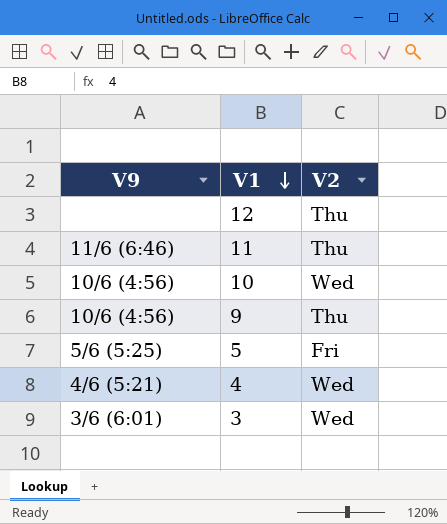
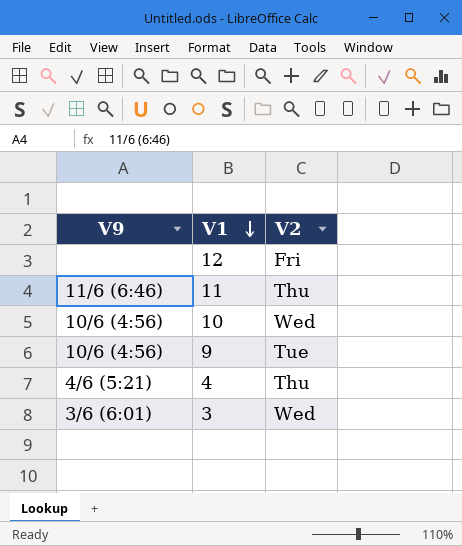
row 5: 5/6 (5:25) | Fri -> none
12 | V2: Thu -> Fri
9 | V2: Thu -> Tue
4 | V2: Wed -> Thu

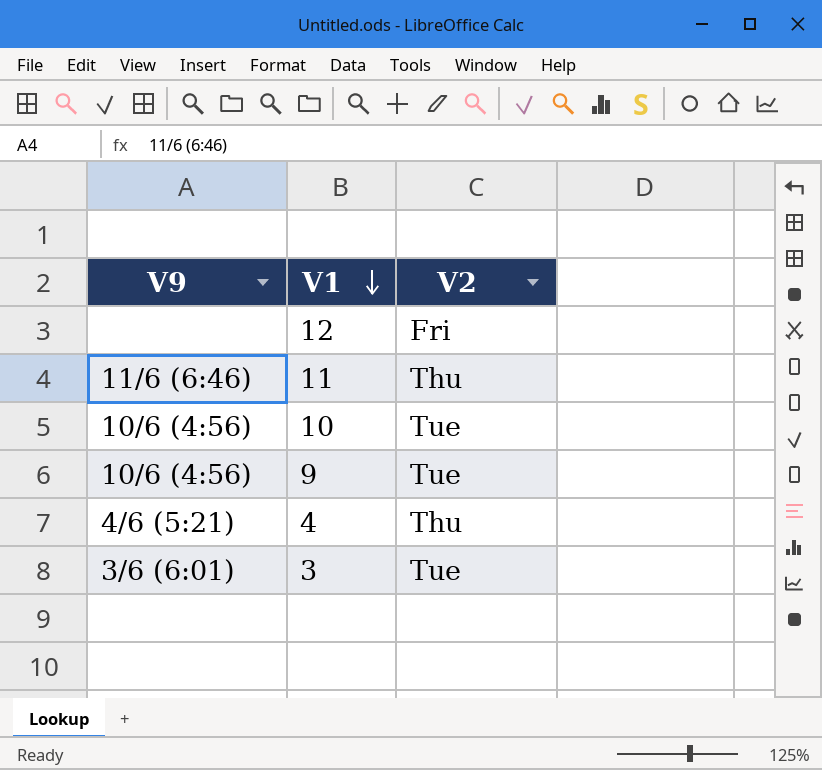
10 | V2: Wed -> Tue
3 | V2: Wed -> Tue

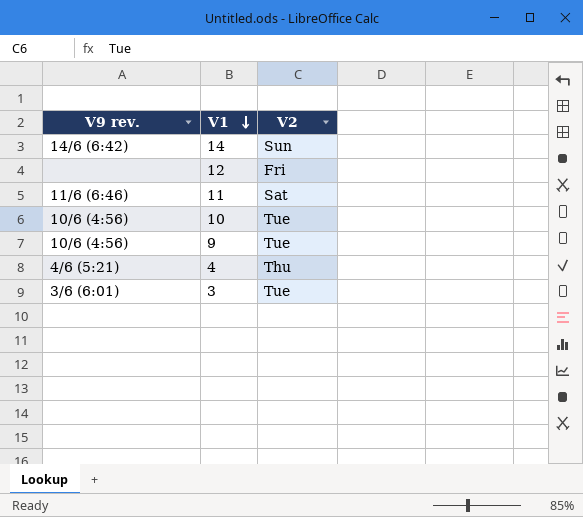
column name: V9 -> V9 rev.
row 14: none -> 14/6 (6:42) | Sun
11 | V2: Thu -> Sat

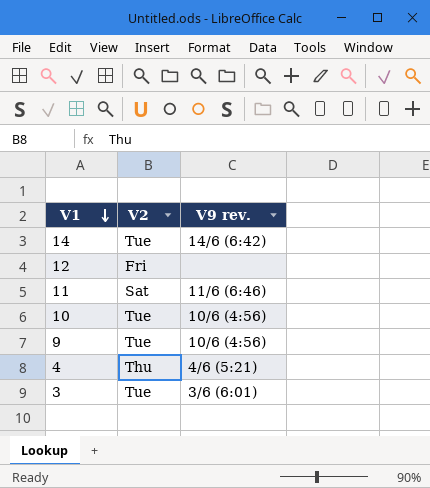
column V9 rev. | position: 1 -> 3
14 | V2: Sun -> Tue

